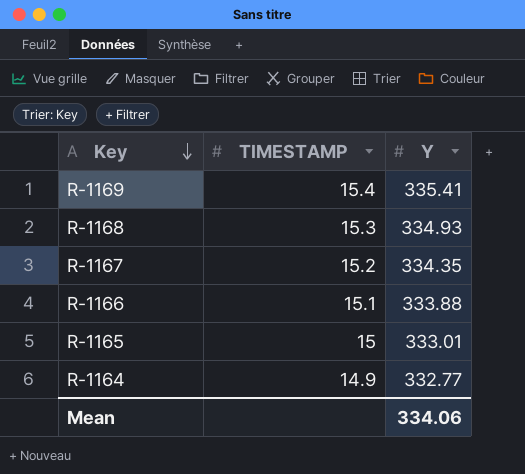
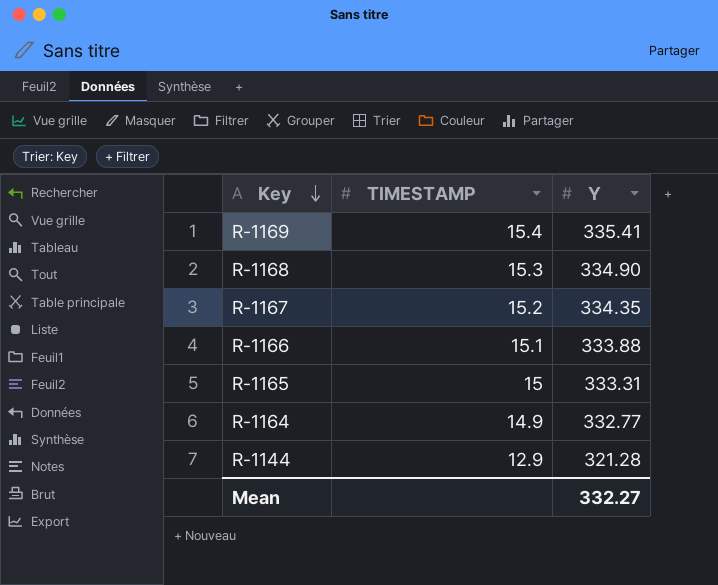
R-1168 | Y: 334.93 -> 334.90
R-1165 | Y: 333.01 -> 333.31
row R-1144: none -> 12.9 | 321.28
Mean | Y: 334.06 -> 332.27

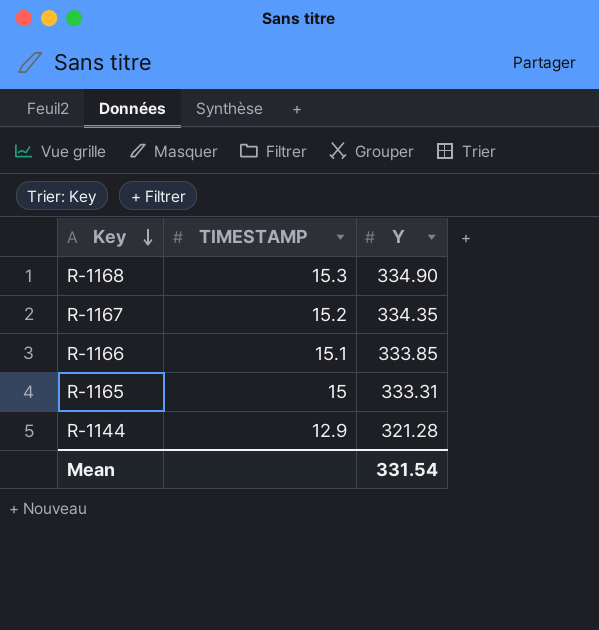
row R-1169: 15.4 | 335.41 -> none
row R-1164: 14.9 | 332.77 -> none
R-1166 | Y: 333.88 -> 333.85
Mean | Y: 332.27 -> 331.54

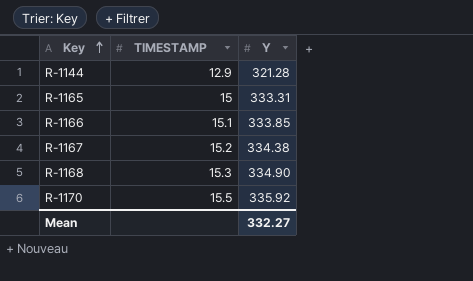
row order: Key descending -> Key ascending
R-1167 | Y: 334.35 -> 334.38
row R-1170: none -> 15.5 | 335.92
Mean | Y: 331.54 -> 332.27

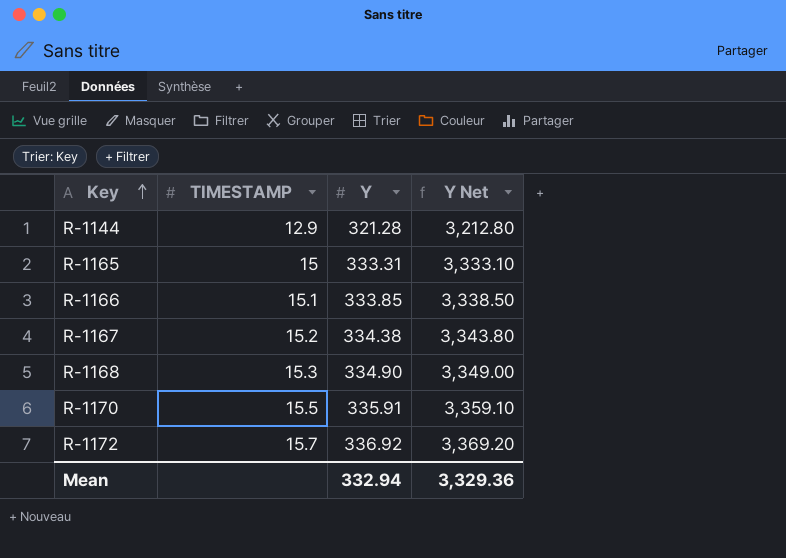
column Y Net | formula: none -> [Y] * 10
R-1170 | Y: 335.92 -> 335.91
row R-1172: none -> 15.7 | 336.92 | 3,369.20
Mean | Y: 332.27 -> 332.94

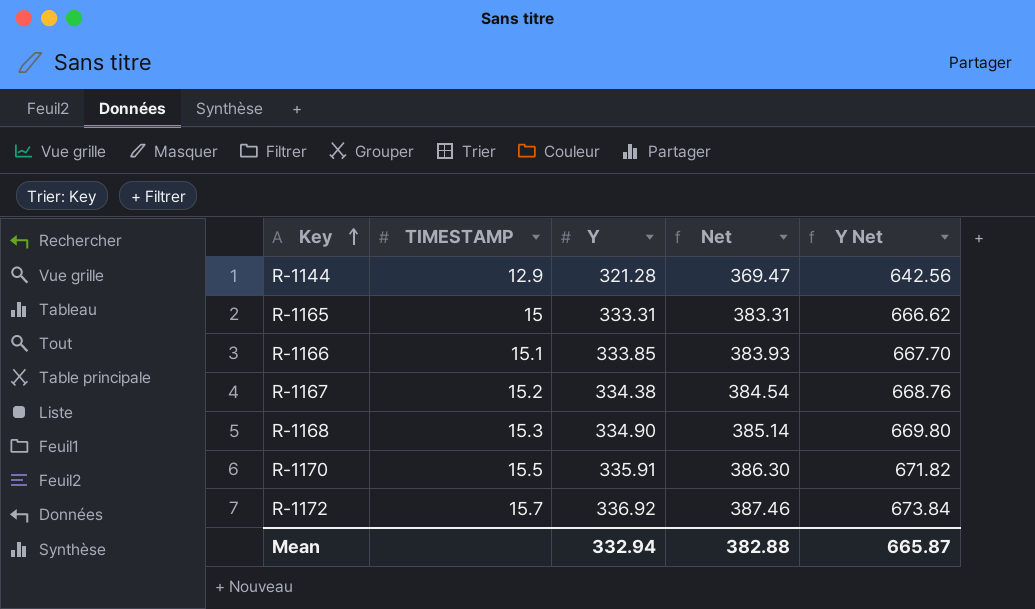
column Net | formula: none -> [Y] * 1.15
column Y Net | formula: [Y] * 10 -> [Y] * 2
Mean | Y Net: 3,329.36 -> 665.87

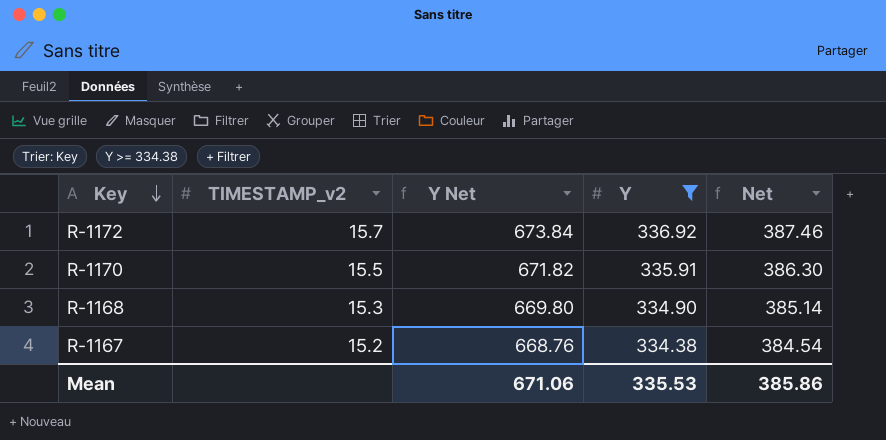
filter: none -> Y >= 334.38
row order: Key ascending -> Key descending
column name: TIMESTAMP -> TIMESTAMP_v2
column Y Net | position: 5 -> 3
Mean | Y Net: 665.87 -> 671.06
Mean | Y: 332.94 -> 335.53
Mean | Net: 382.88 -> 385.86

